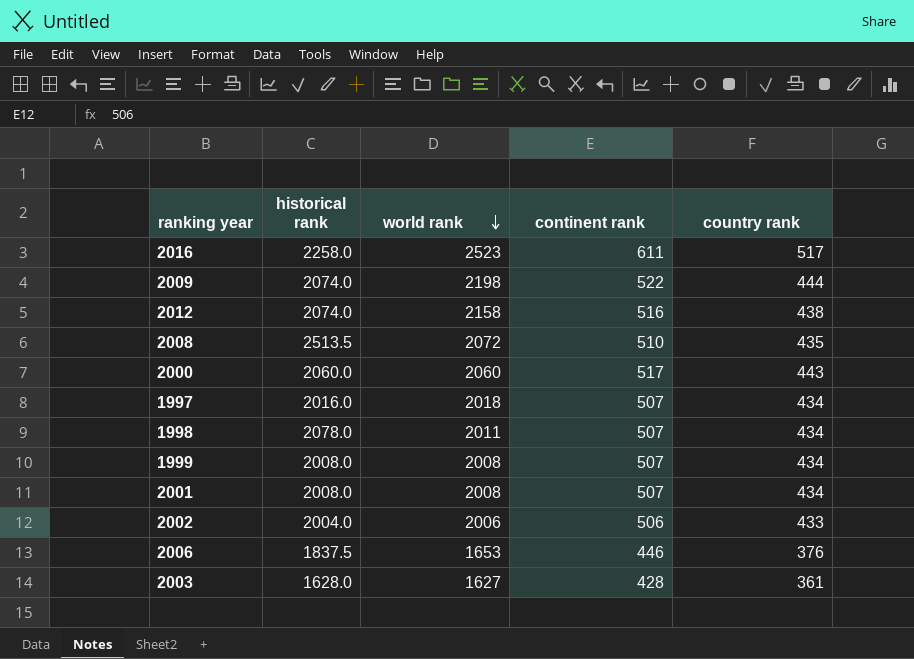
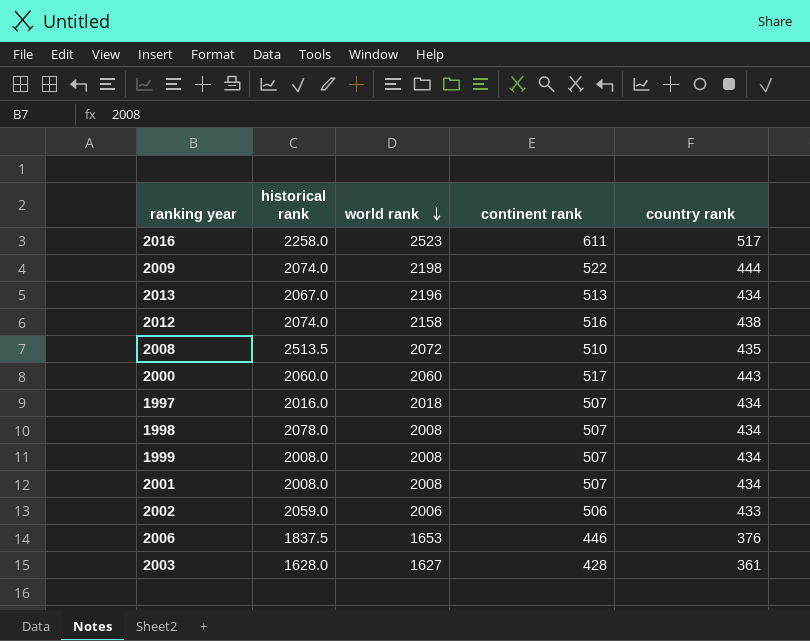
row 2013: none -> 2067.0 | 2196 | 513 | 434
1998 | world rank: 2011 -> 2008
2002 | historical rank: 2004.0 -> 2059.0

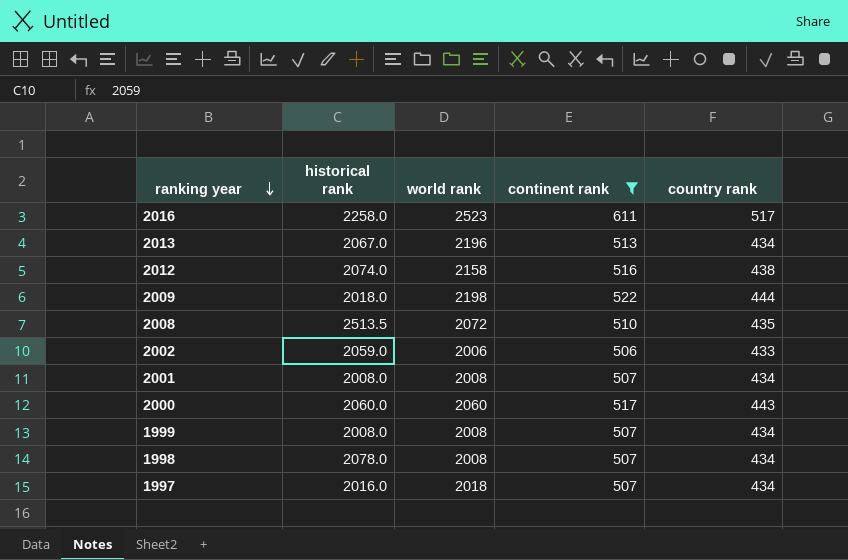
filter: none -> continent rank >= 506
row order: world rank descending -> ranking year descending
2009 | historical rank: 2074.0 -> 2018.0

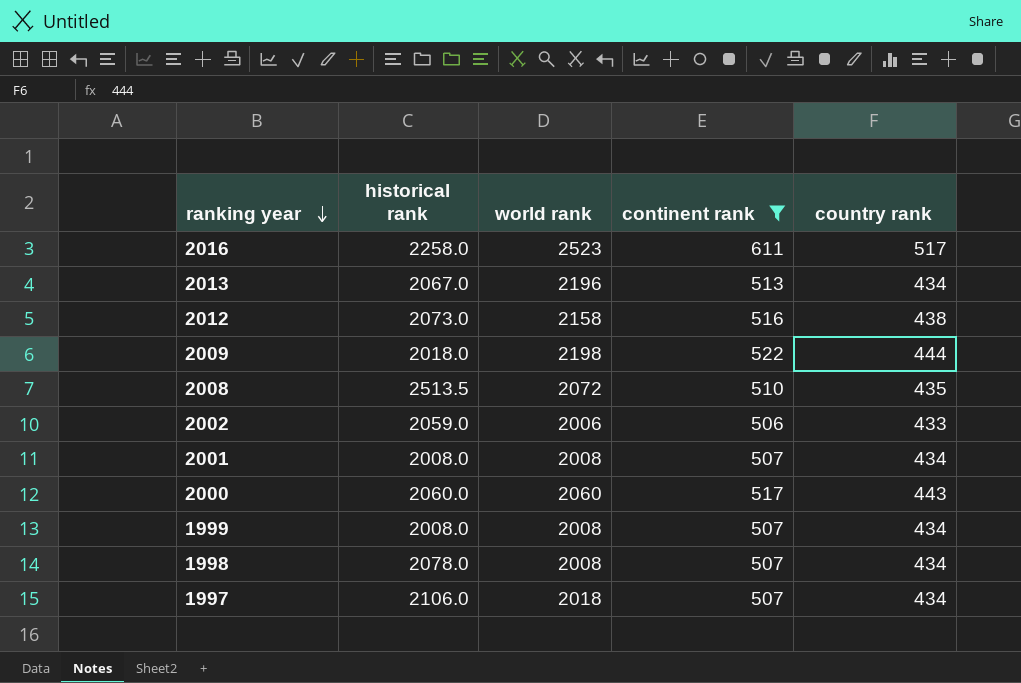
2012 | historical rank: 2074.0 -> 2073.0
1997 | historical rank: 2016.0 -> 2106.0

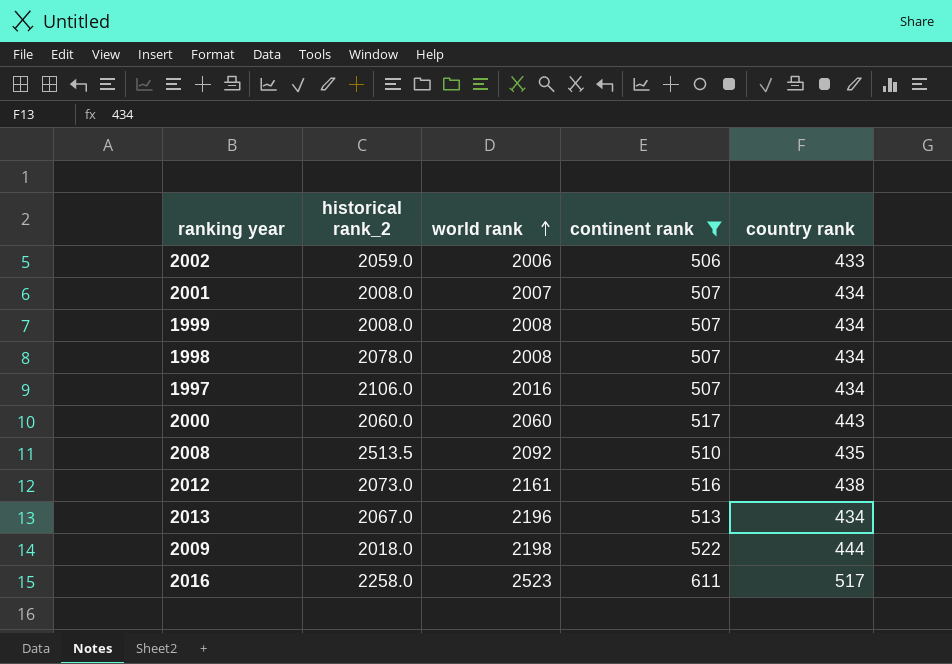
row order: ranking year descending -> world rank ascending
column name: historical rank -> historical rank_2
2001 | world rank: 2008 -> 2007
1997 | world rank: 2018 -> 2016
2008 | world rank: 2072 -> 2092
2012 | world rank: 2158 -> 2161

